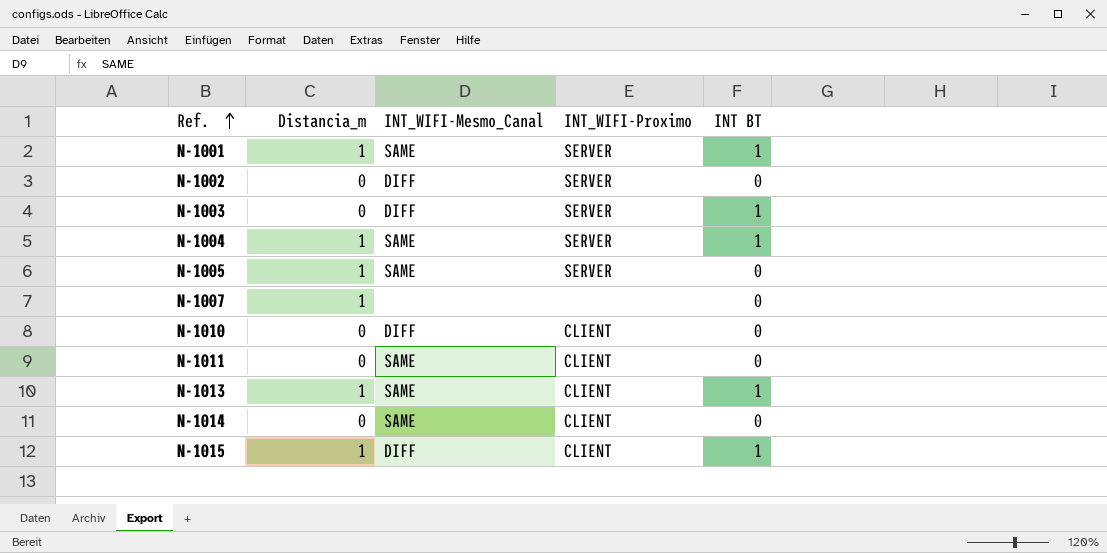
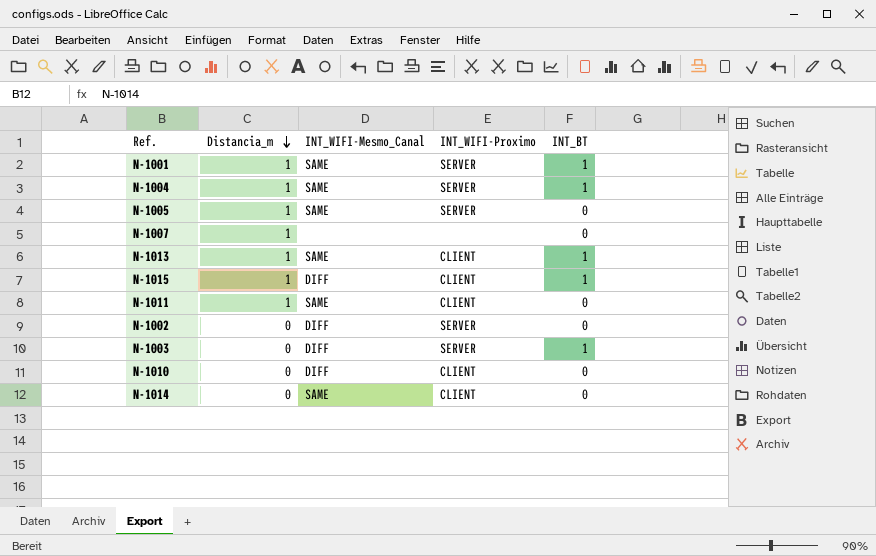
row order: Ref. ascending -> Distancia_m descending
column name: INT BT -> INT_BT
N-1011 | Distancia_m: 0 -> 1

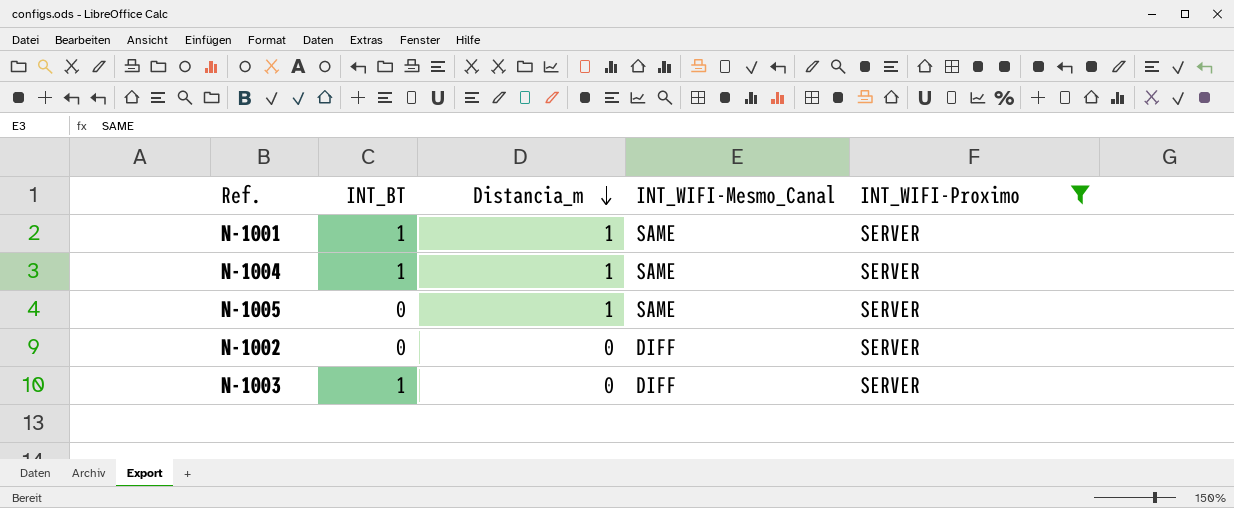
filter: none -> INT_WIFI-Proximo = SERVER
column INT_BT | position: 5 -> 2

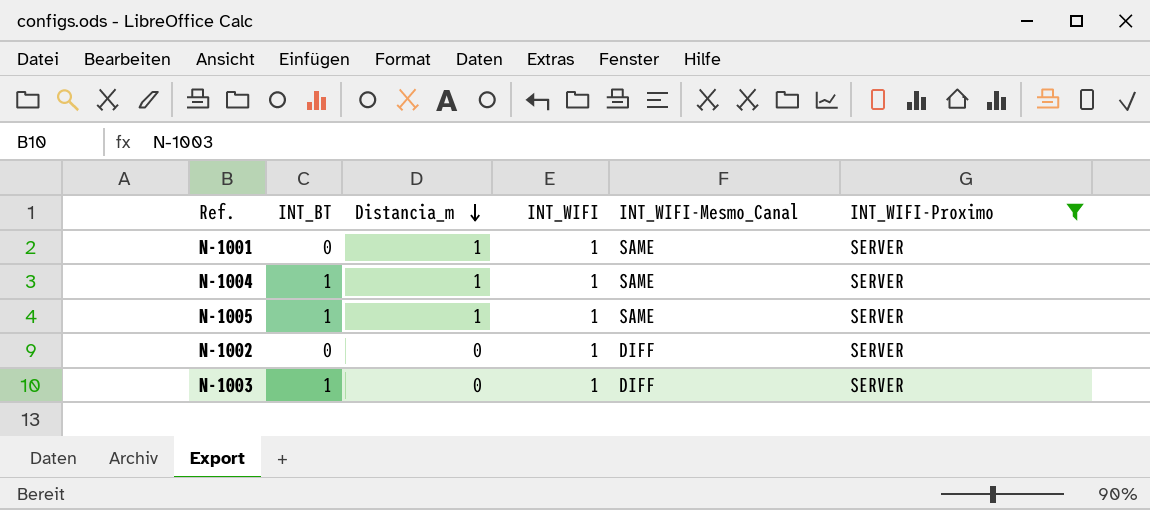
column INT_WIFI | position: none -> 4
N-1001 | INT_BT: 1 -> 0
N-1005 | INT_BT: 0 -> 1

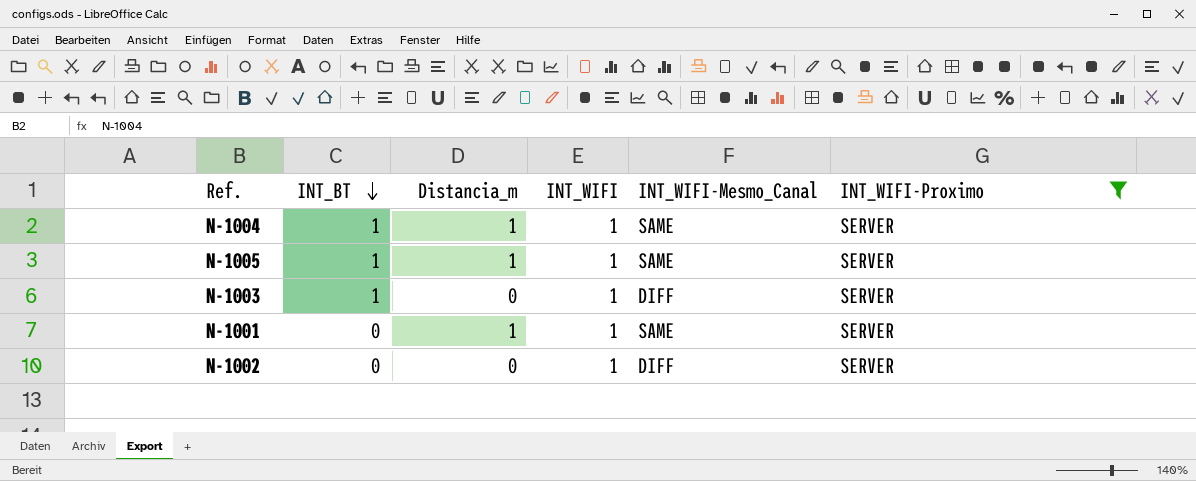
row order: Distancia_m descending -> INT_BT descending

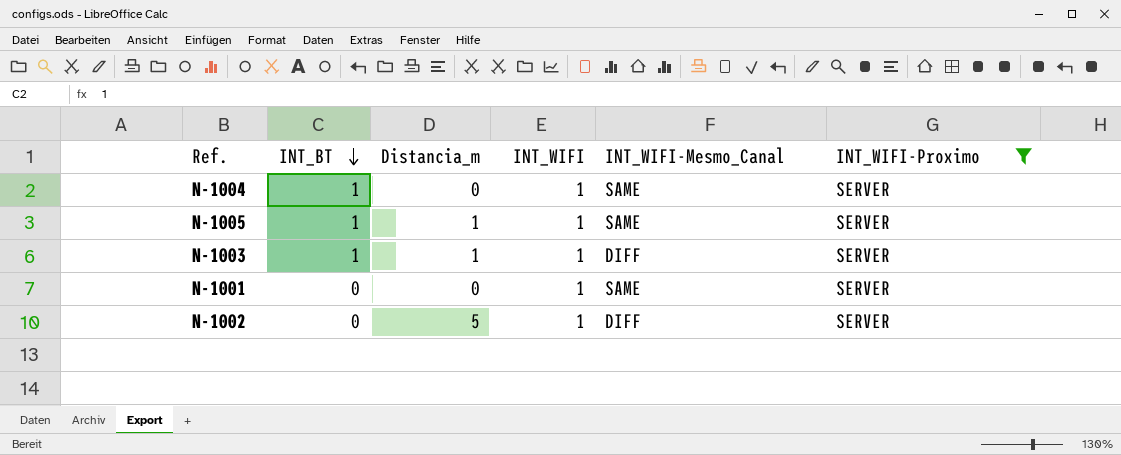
N-1004 | Distancia_m: 1 -> 0
N-1003 | Distancia_m: 0 -> 1
N-1001 | Distancia_m: 1 -> 0
N-1002 | Distancia_m: 0 -> 5

